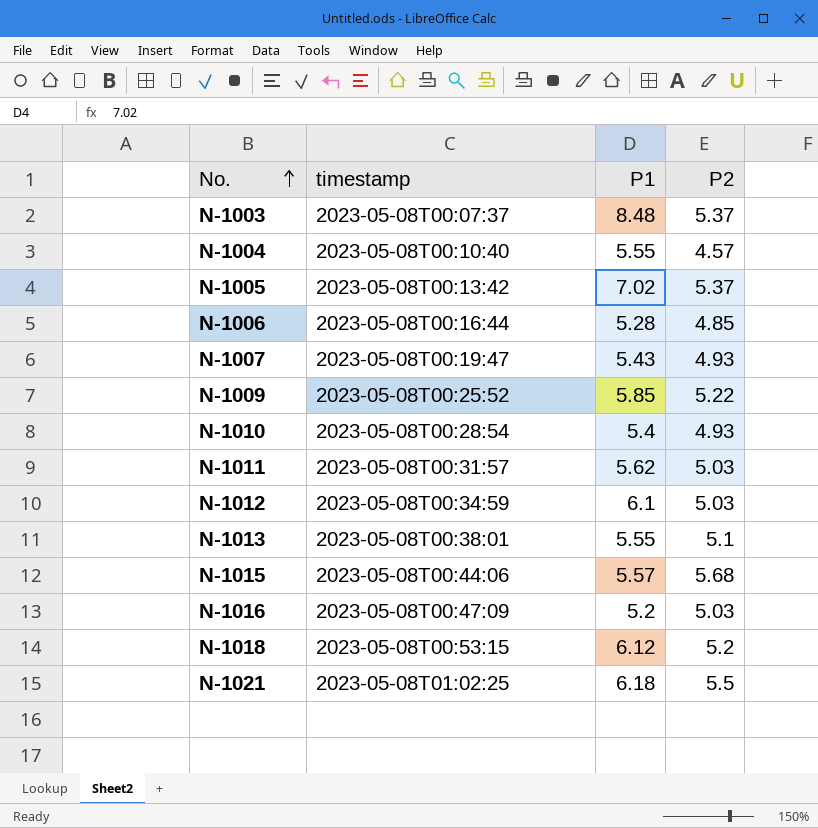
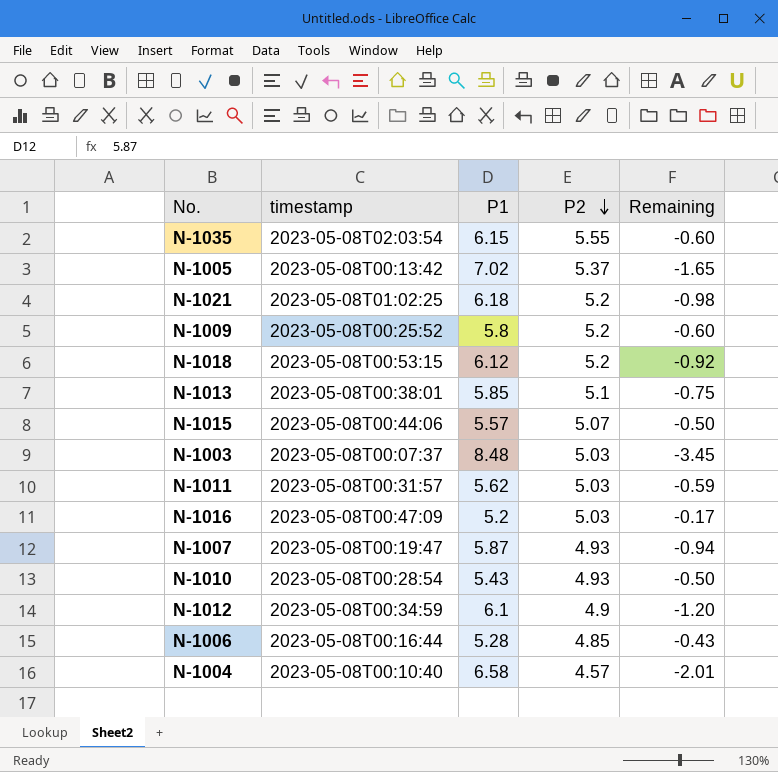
row order: No. ascending -> P2 descending
column Remaining | formula: none -> [P2] - [P1]
row N-1035: none -> 2023-05-08T02:03:54 | 6.15 | 5.55 | -0.60
N-1021 | P2: 5.5 -> 5.2
N-1009 | P1: 5.85 -> 5.8
N-1009 | P2: 5.22 -> 5.2
N-1013 | P1: 5.55 -> 5.85
N-1015 | P2: 5.68 -> 5.07
N-1003 | P2: 5.37 -> 5.03
N-1007 | P1: 5.43 -> 5.87
N-1010 | P1: 5.4 -> 5.43
N-1012 | P2: 5.03 -> 4.9
N-1004 | P1: 5.55 -> 6.58

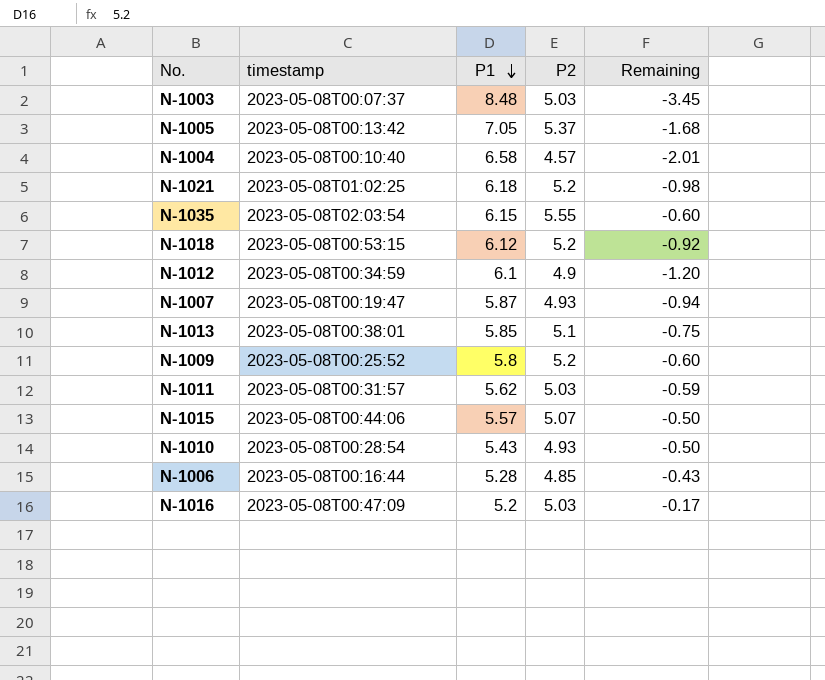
row order: P2 descending -> P1 descending
N-1005 | P1: 7.02 -> 7.05
N-1005 | Remaining: -1.65 -> -1.68

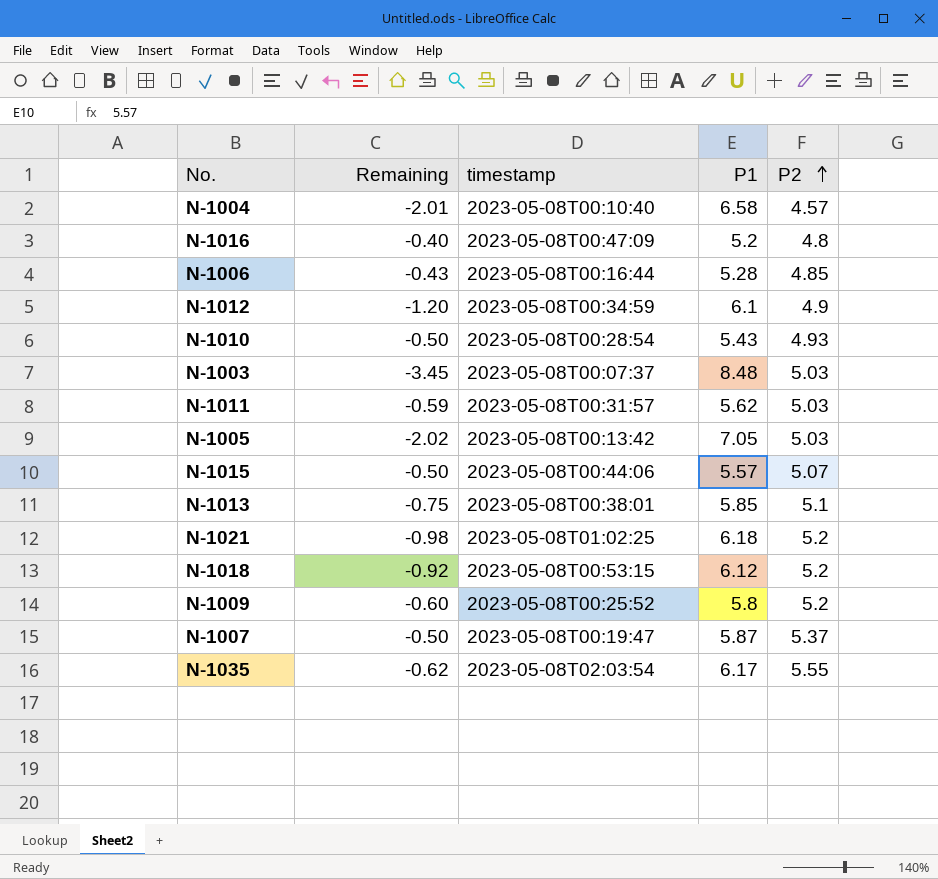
row order: P1 descending -> P2 ascending
column Remaining | position: 5 -> 2
N-1016 | Remaining: -0.17 -> -0.40
N-1016 | P2: 5.03 -> 4.8
N-1005 | Remaining: -1.68 -> -2.02
N-1005 | P2: 5.37 -> 5.03
N-1007 | Remaining: -0.94 -> -0.50
N-1007 | P2: 4.93 -> 5.37
N-1035 | Remaining: -0.60 -> -0.62
N-1035 | P1: 6.15 -> 6.17

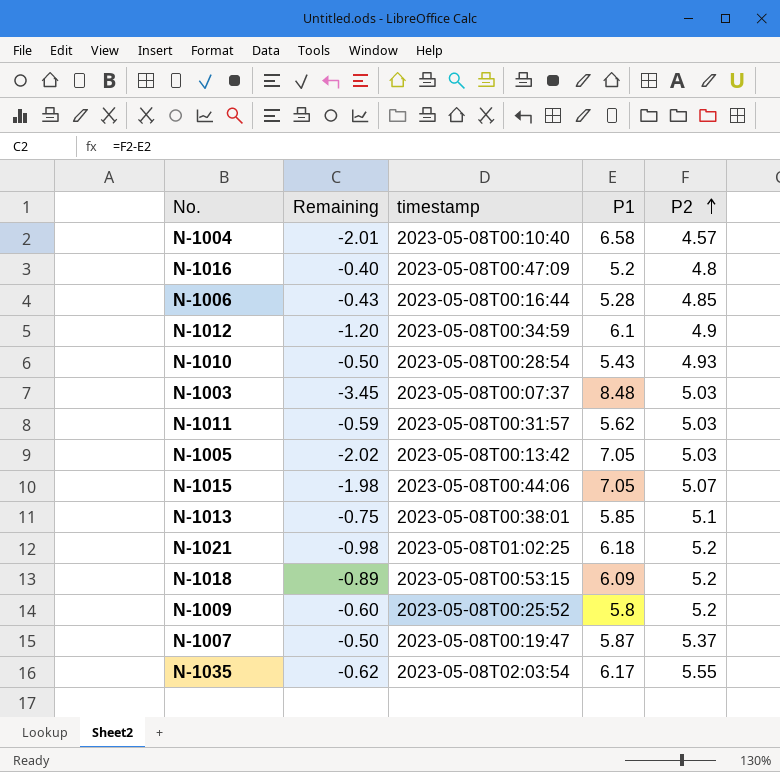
N-1015 | Remaining: -0.50 -> -1.98
N-1015 | P1: 5.57 -> 7.05
N-1018 | Remaining: -0.92 -> -0.89
N-1018 | P1: 6.12 -> 6.09

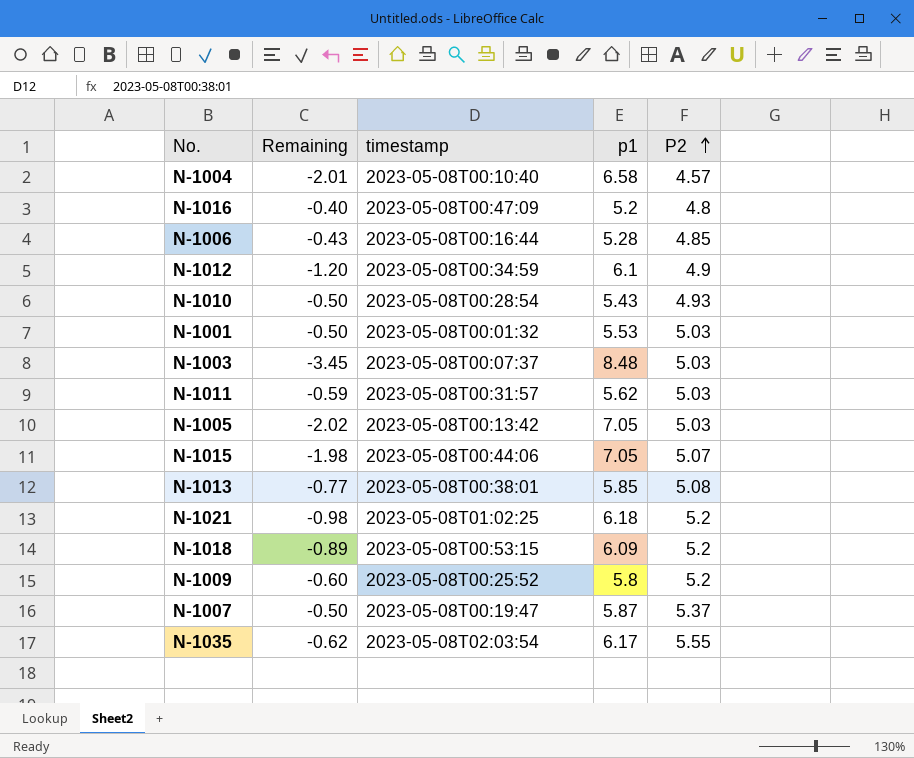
column name: P1 -> p1
row N-1001: none -> -0.50 | 2023-05-08T00:01:32 | 5.53 | 5.03
N-1013 | Remaining: -0.75 -> -0.77
N-1013 | P2: 5.1 -> 5.08

